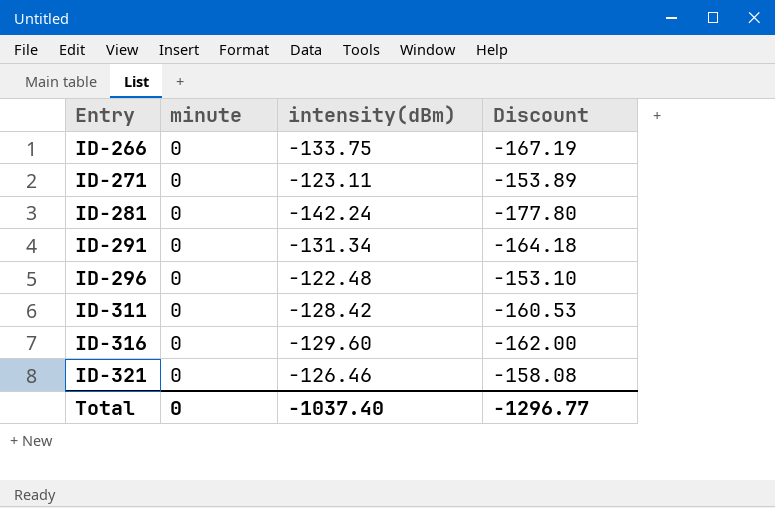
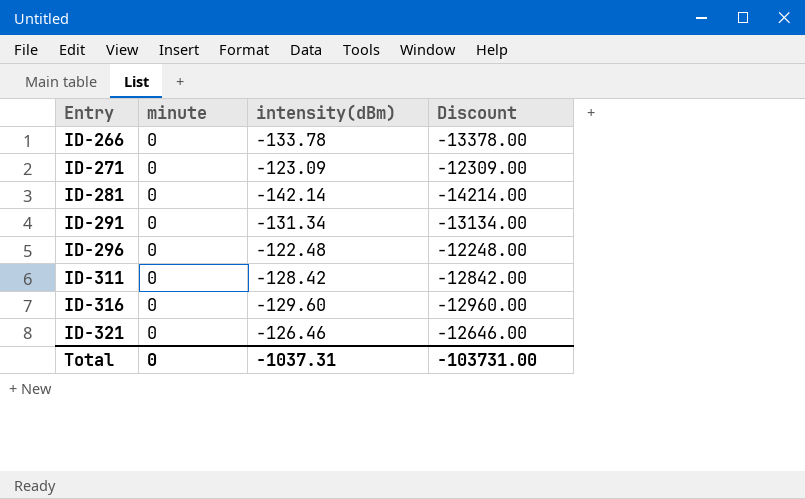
column Discount | formula: [intensity(dBm)] * 1.25 -> [intensity(dBm)] * 100
ID-266 | intensity(dBm): -133.75 -> -133.78
ID-271 | intensity(dBm): -123.11 -> -123.09
ID-281 | intensity(dBm): -142.24 -> -142.14
Total | intensity(dBm): -1037.40 -> -1037.31
Total | Discount: -1296.77 -> -103731.00

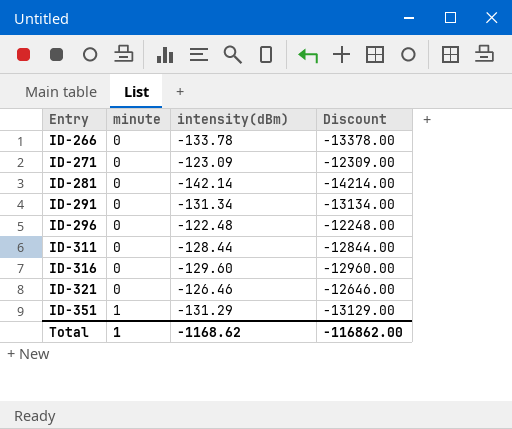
ID-311 | intensity(dBm): -128.42 -> -128.44
ID-311 | Discount: -12842.00 -> -12844.00
row ID-351: none -> 1 | -131.29 | -13129.00
Total | minute: 0 -> 1
Total | intensity(dBm): -1037.31 -> -1168.62
Total | Discount: -103731.00 -> -116862.00

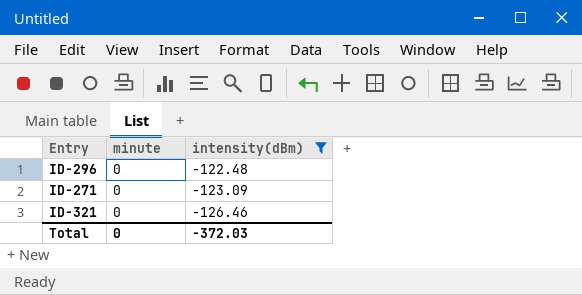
filter: none -> intensity(dBm) >= -126.46
row order: Entry ascending -> intensity(dBm) descending
column Discount | formula: [intensity(dBm)] * 100 -> none
Total | minute: 1 -> 0
Total | intensity(dBm): -1168.62 -> -372.03

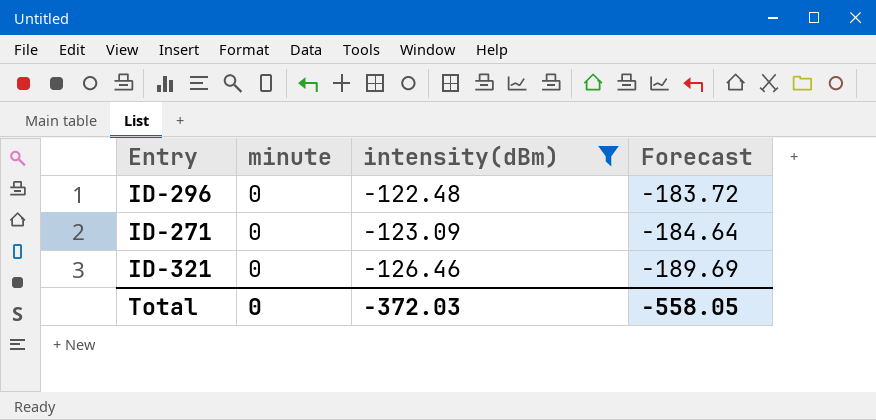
column Forecast | formula: none -> [intensity(dBm)] * 1.5

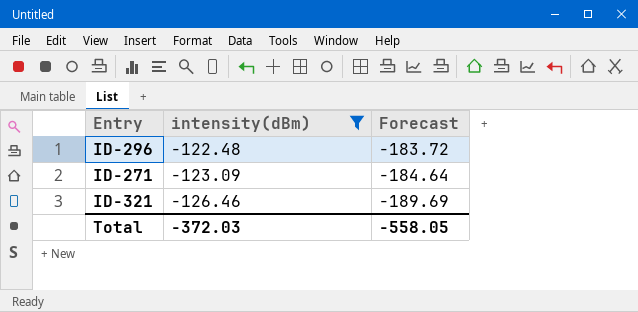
column minute | position: 2 -> none

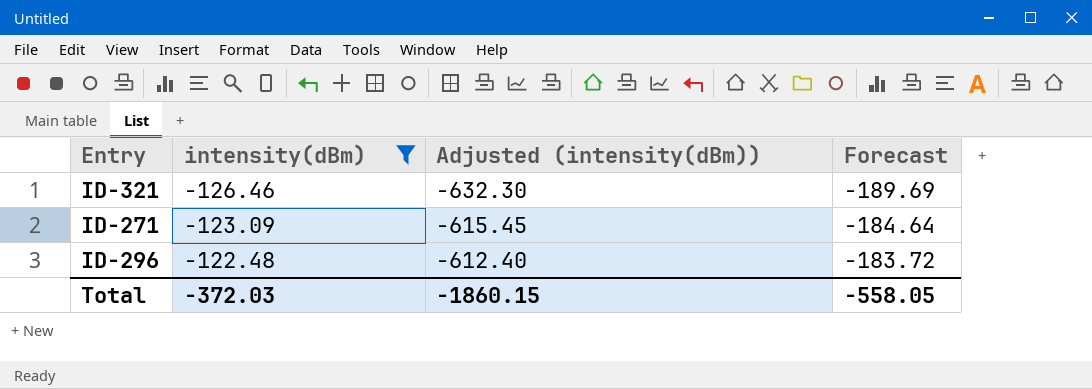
row order: intensity(dBm) descending -> intensity(dBm) ascending
column Adjusted (intensity(dBm)) | formula: none -> [intensity(dBm)] * 5

